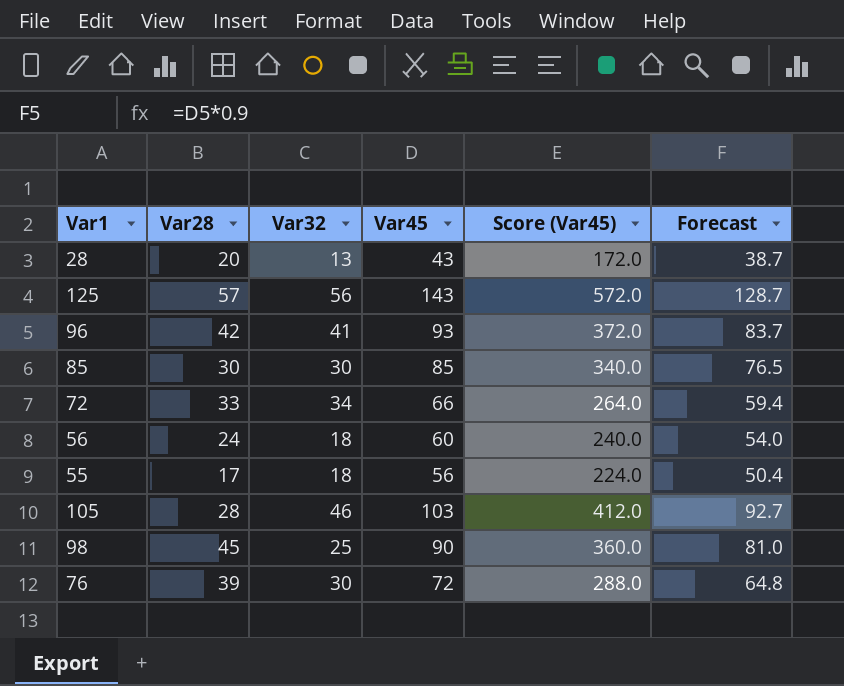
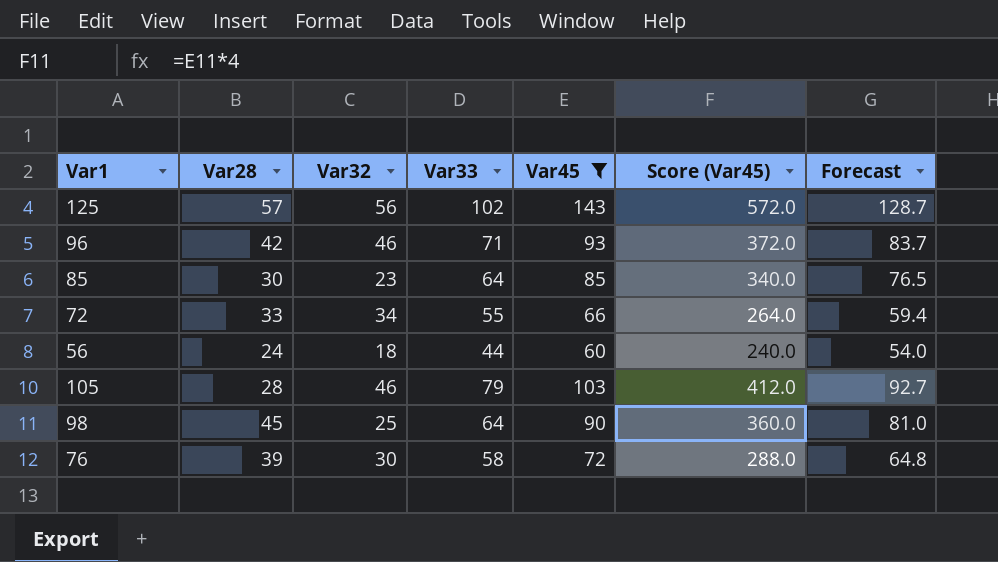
filter: none -> Var45 >= 60
column Var33 | position: none -> 4
96 | Var32: 41 -> 46
85 | Var32: 30 -> 23

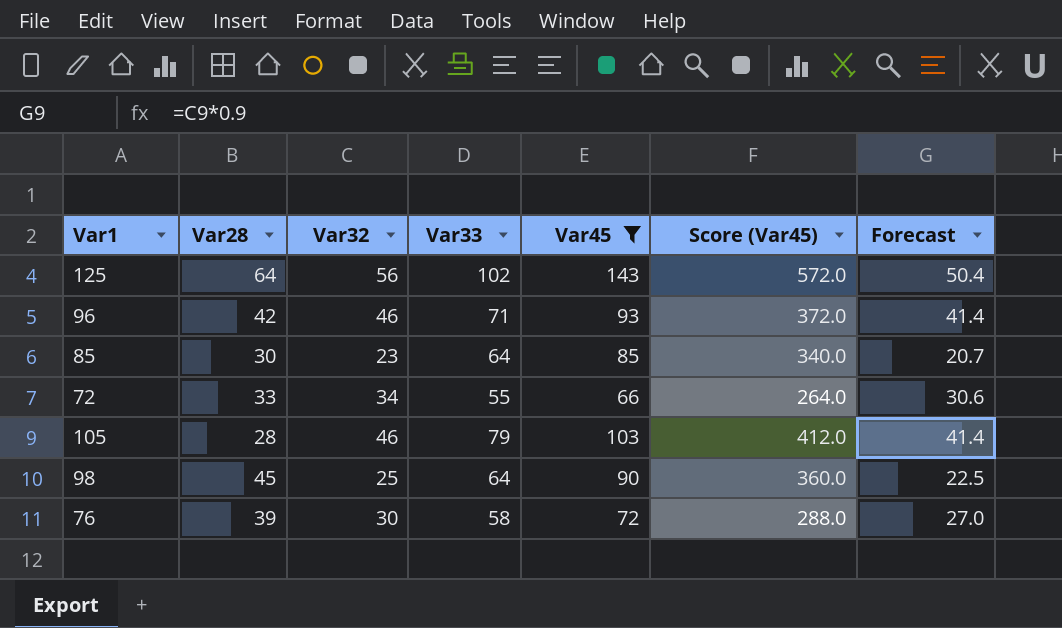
column Forecast | formula: [Var45] * 0.9 -> [Var32] * 0.9
row 56: 24 | 18 | 44 | 60 | 240.0 | 54.0 -> none
125 | Var28: 57 -> 64

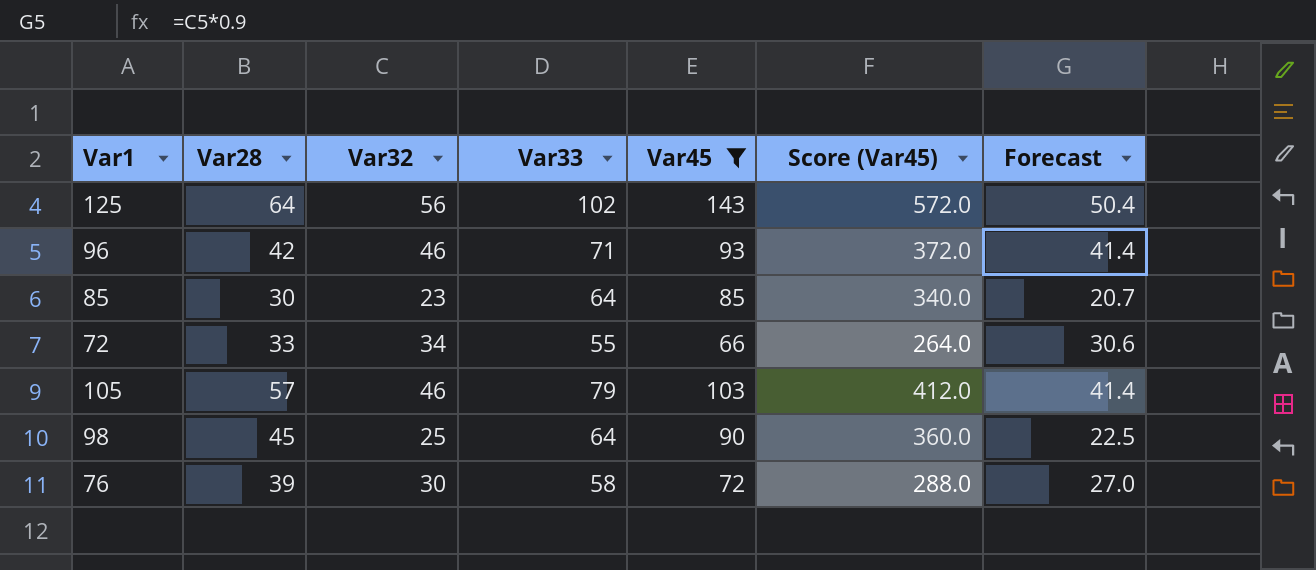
105 | Var28: 28 -> 57

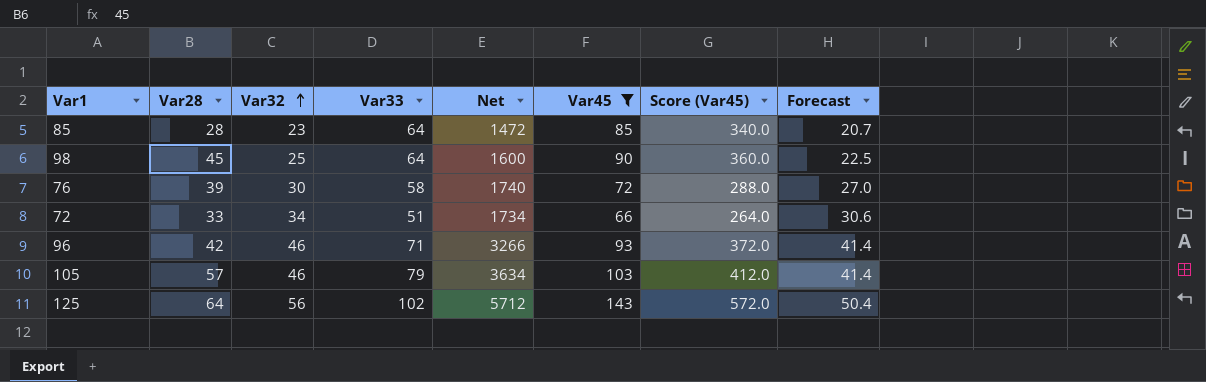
row order: none -> Var32 ascending
column Net | formula: none -> [Var32] * [Var33]
85 | Var28: 30 -> 28
72 | Var33: 55 -> 51

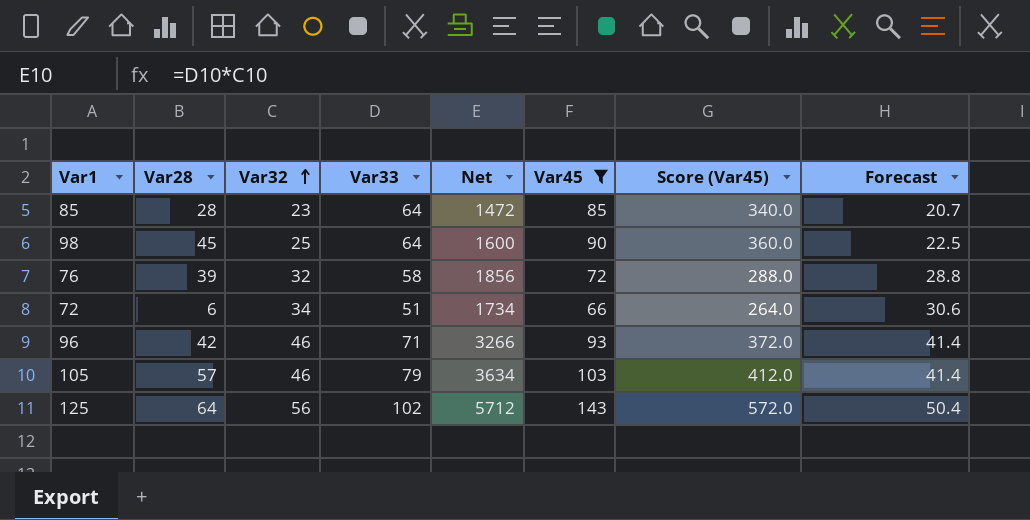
76 | Var32: 30 -> 32
76 | Net: 1740 -> 1856
76 | Forecast: 27.0 -> 28.8
72 | Var28: 33 -> 6

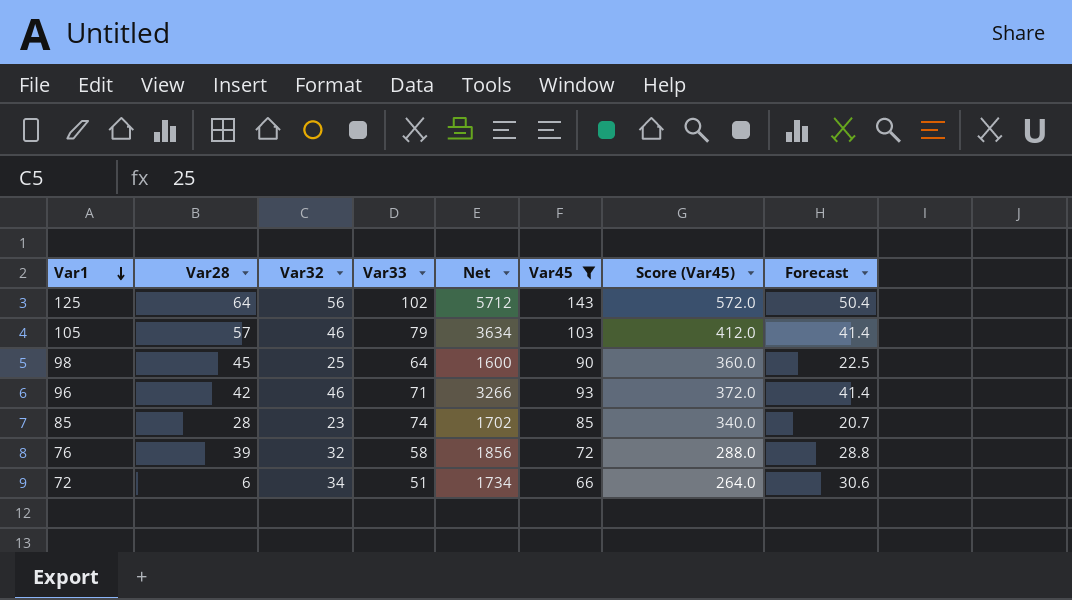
row order: Var32 ascending -> Var1 descending
85 | Var33: 64 -> 74
85 | Net: 1472 -> 1702

